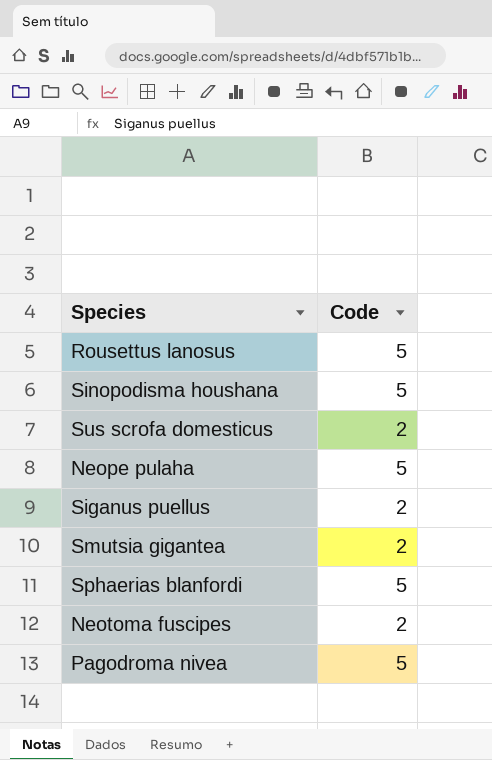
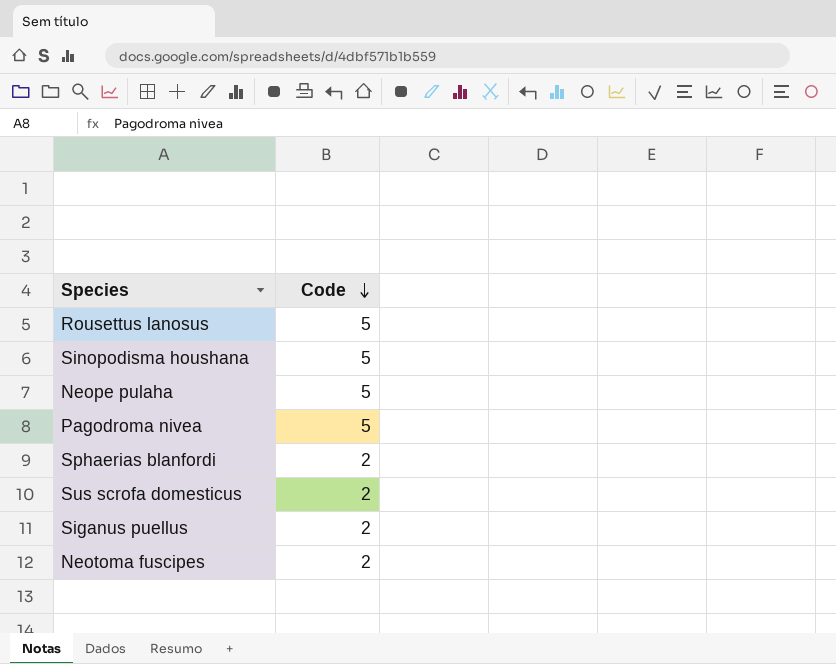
row order: none -> Code descending
row Smutsia gigantea: 2 -> none
Sphaerias blanfordi | Code: 5 -> 2

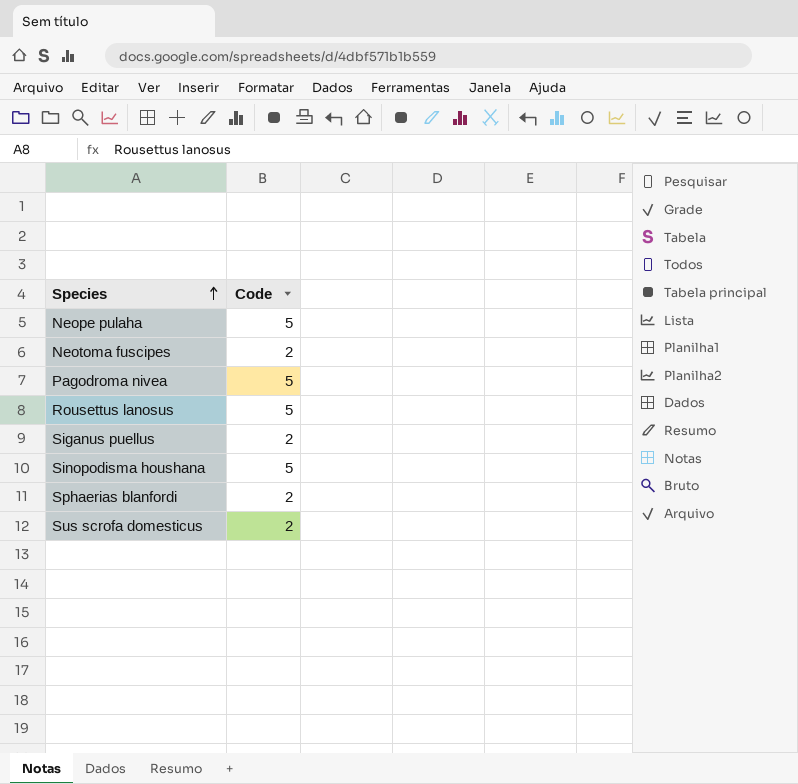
row order: Code descending -> Species ascending

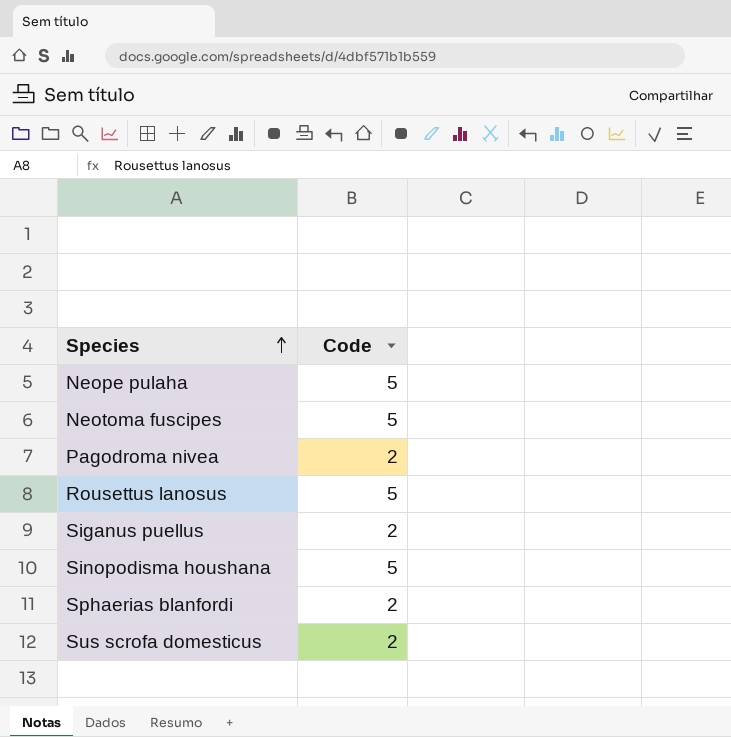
Neotoma fuscipes | Code: 2 -> 5
Pagodroma nivea | Code: 5 -> 2

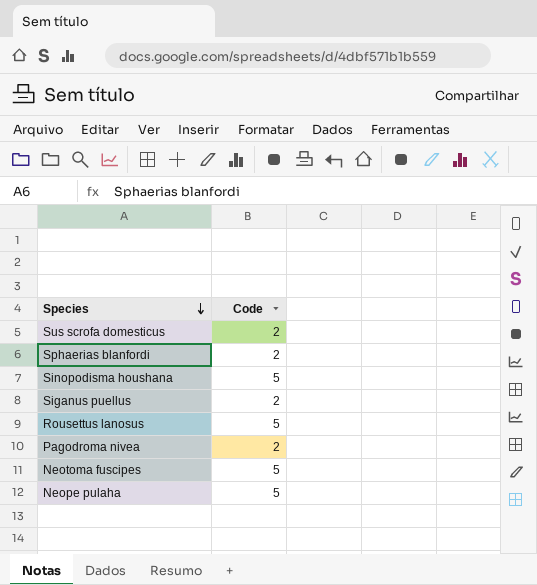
row order: Species ascending -> Species descending

